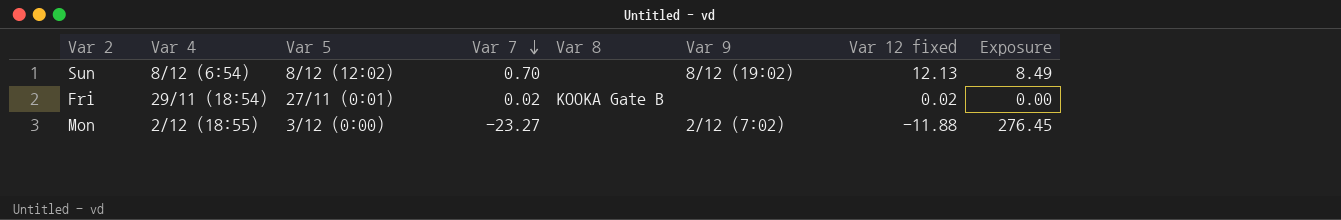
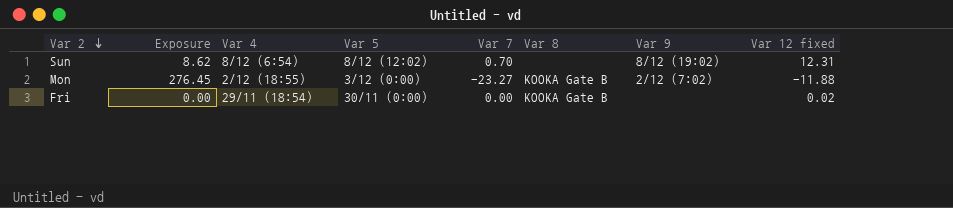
row order: Var 7 descending -> Var 2 descending
column Exposure | position: 8 -> 2
Sun | Exposure: 8.49 -> 8.62
Sun | Var 12 fixed: 12.13 -> 12.31
Mon | Var 8: none -> KOOKA Gate B
Fri | Var 5: 27/11 (0:01) -> 30/11 (0:00)
Fri | Var 7: 0.02 -> 0.00

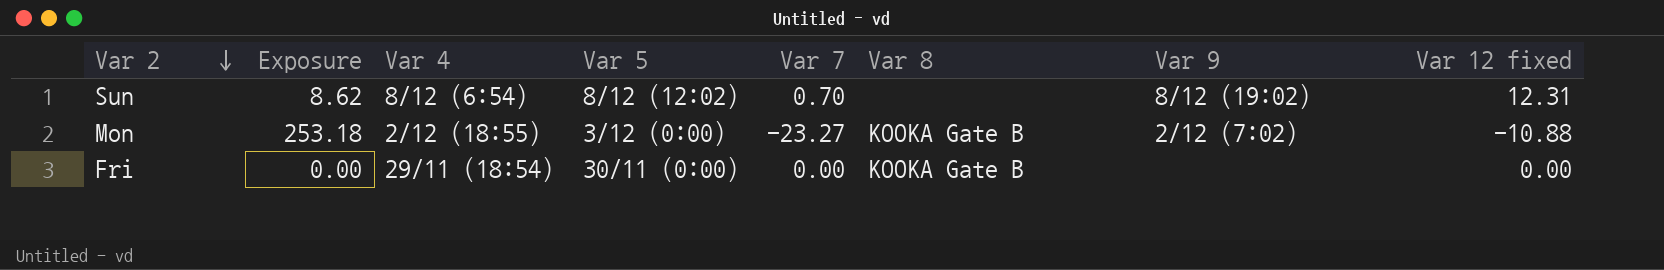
Mon | Exposure: 276.45 -> 253.18
Mon | Var 12 fixed: -11.88 -> -10.88
Fri | Var 12 fixed: 0.02 -> 0.00

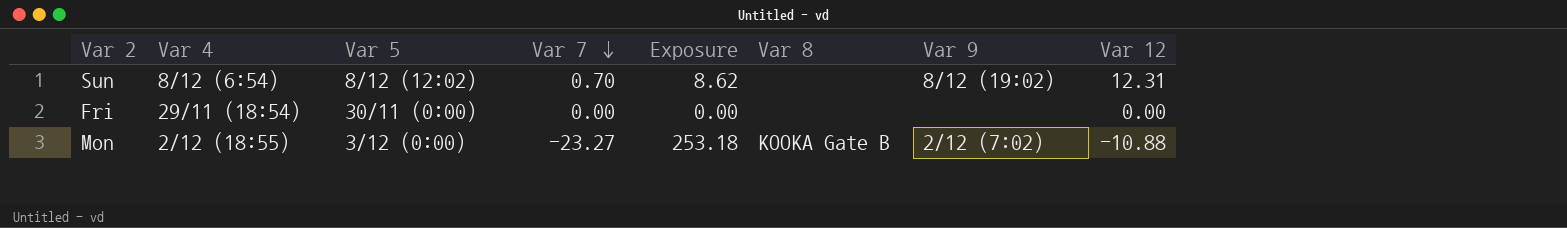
row order: Var 2 descending -> Var 7 descending
column Exposure | position: 2 -> 5
column name: Var 12 fixed -> Var 12
Fri | Var 8: KOOKA Gate B -> none

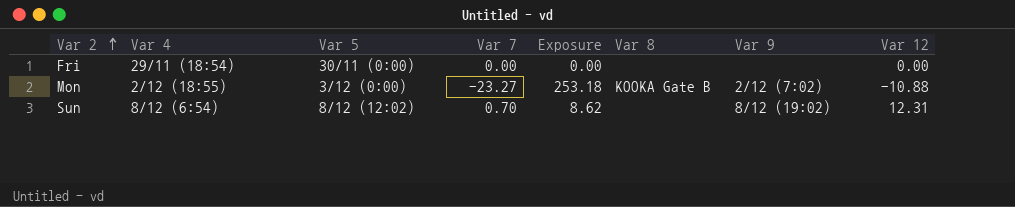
row order: Var 7 descending -> Var 2 ascending

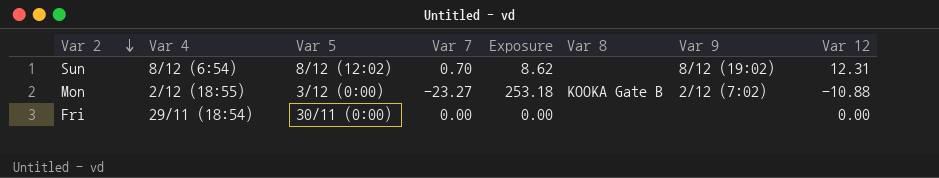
row order: Var 2 ascending -> Var 2 descending

